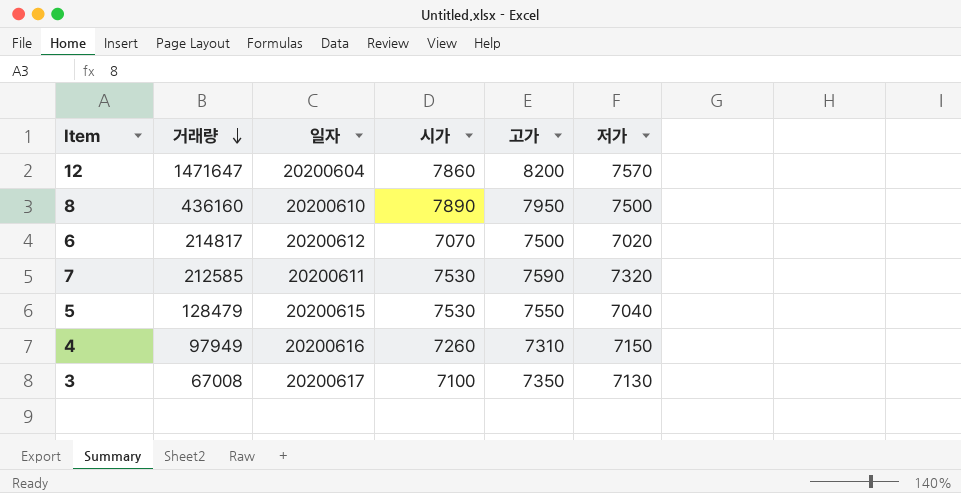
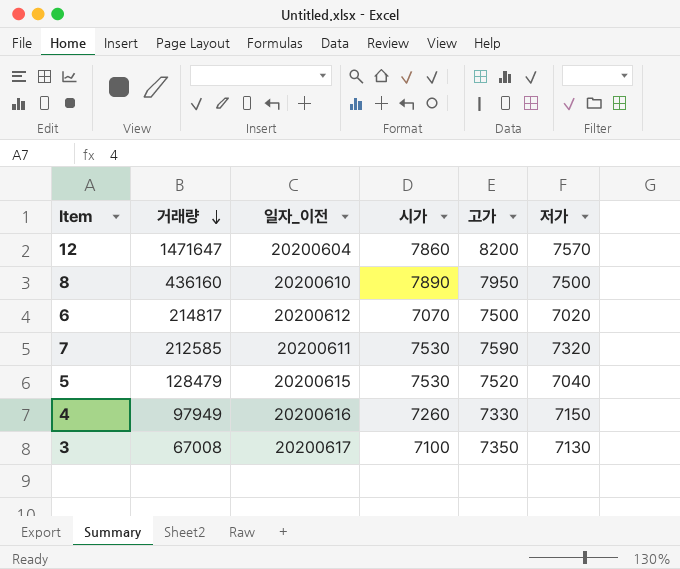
column name: 일자 -> 일자_이전
5 | 고가: 7550 -> 7520
4 | 고가: 7310 -> 7330

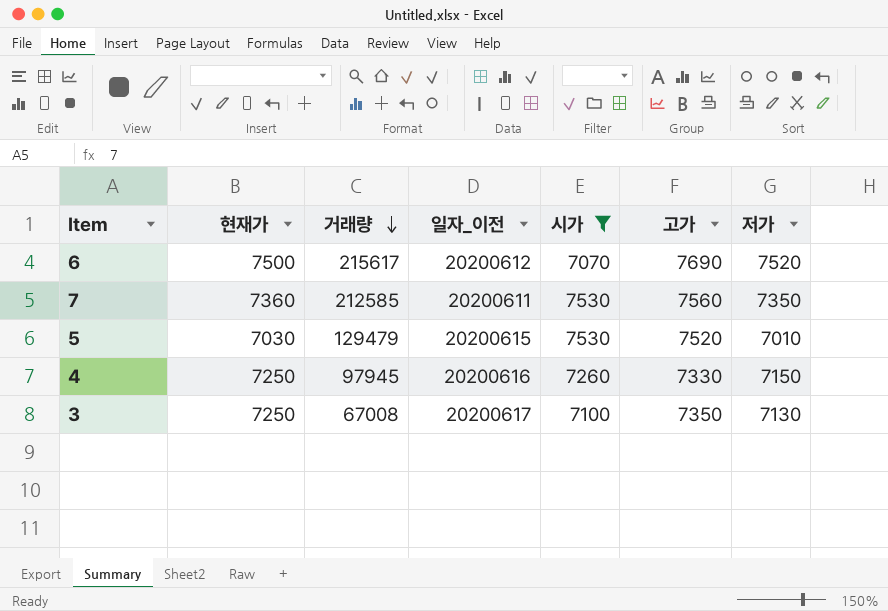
filter: none -> 시가 <= 7530
column 현재가 | position: none -> 2
6 | 거래량: 214817 -> 215617
6 | 고가: 7500 -> 7690
6 | 저가: 7020 -> 7520
7 | 고가: 7590 -> 7560
7 | 저가: 7320 -> 7350
5 | 거래량: 128479 -> 129479
5 | 저가: 7040 -> 7010
4 | 거래량: 97949 -> 97945

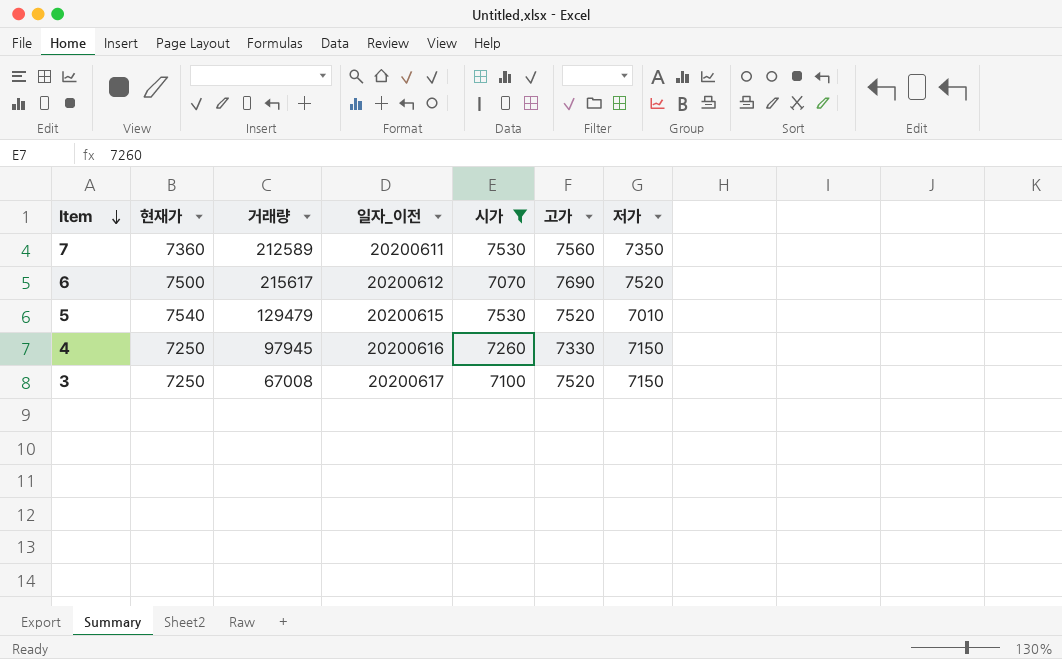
row order: 거래량 descending -> Item descending
7 | 거래량: 212585 -> 212589
5 | 현재가: 7030 -> 7540
3 | 고가: 7350 -> 7520
3 | 저가: 7130 -> 7150

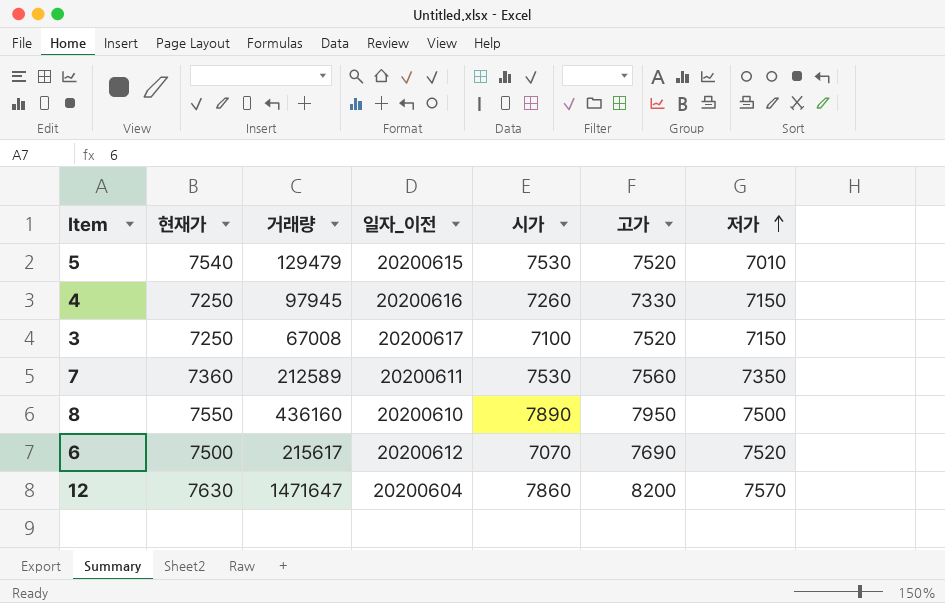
filter: 시가 <= 7530 -> none
row order: Item descending -> 저가 ascending

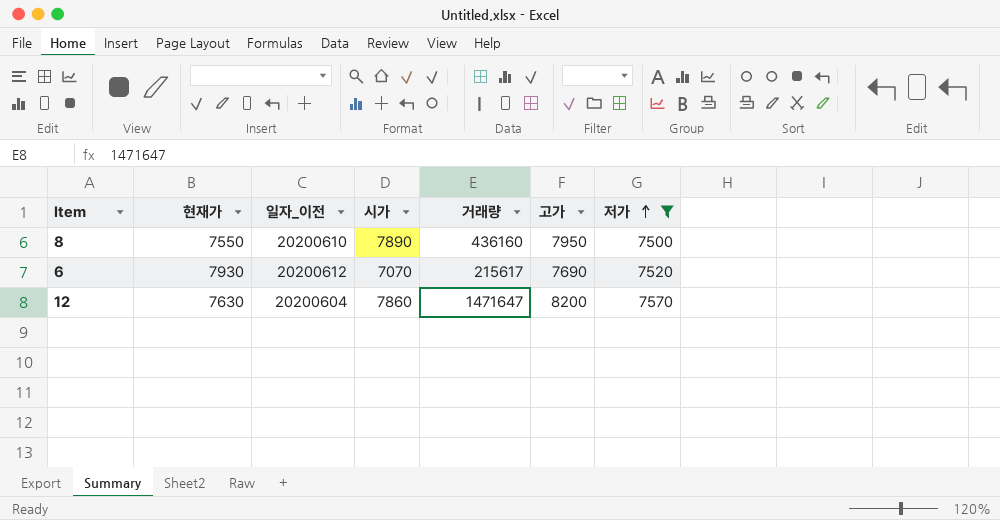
filter: none -> 저가 >= 7500
column 거래량 | position: 3 -> 5
6 | 현재가: 7500 -> 7930

